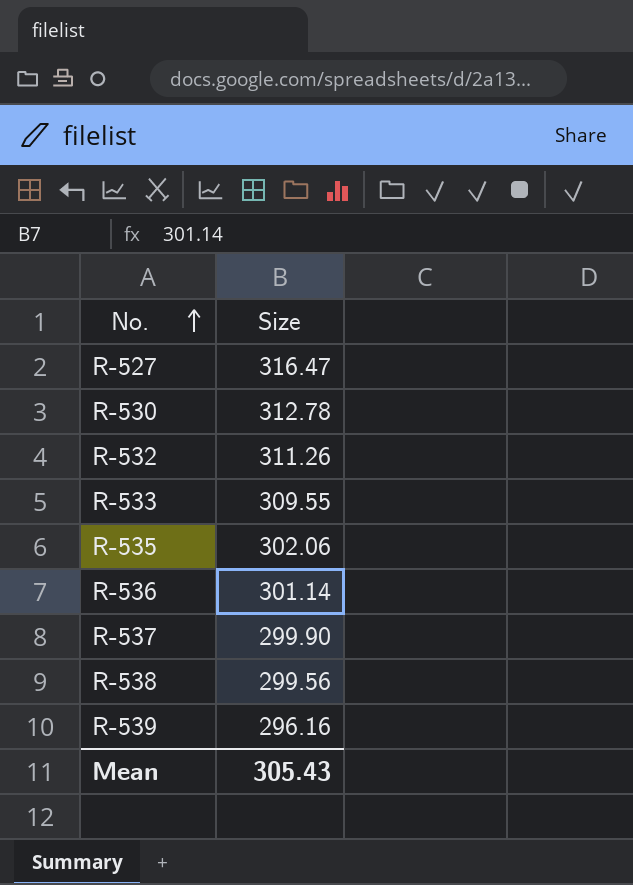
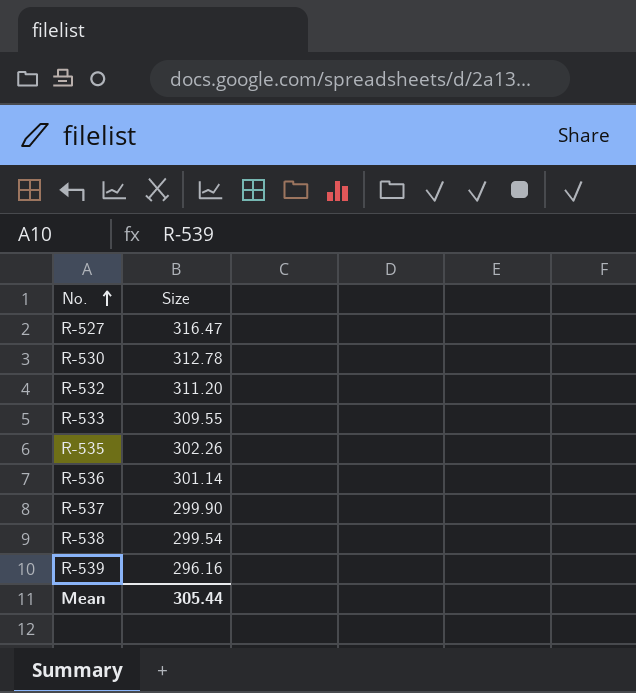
R-532 | Size: 311.26 -> 311.20
R-535 | Size: 302.06 -> 302.26
R-538 | Size: 299.56 -> 299.54
Mean | Size: 305.43 -> 305.44

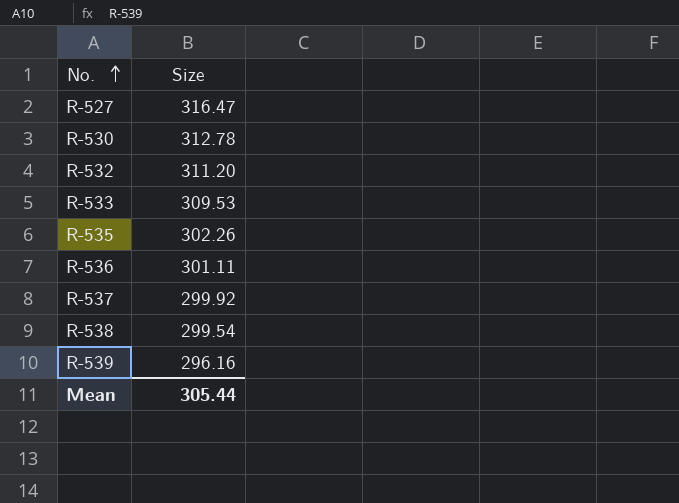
R-533 | Size: 309.55 -> 309.53
R-536 | Size: 301.14 -> 301.11
R-537 | Size: 299.90 -> 299.92

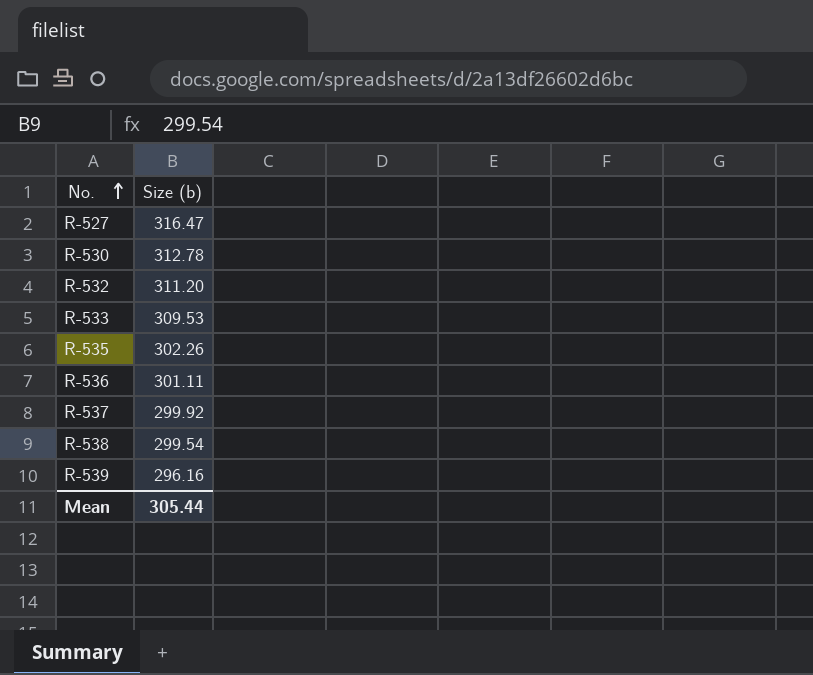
column name: Size -> Size (b)

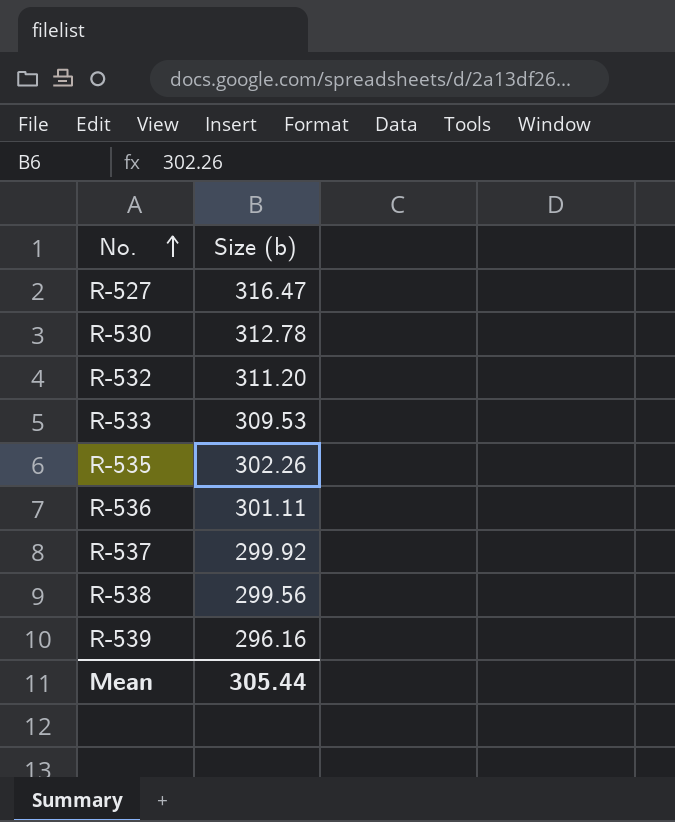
R-538 | Size (b): 299.54 -> 299.56

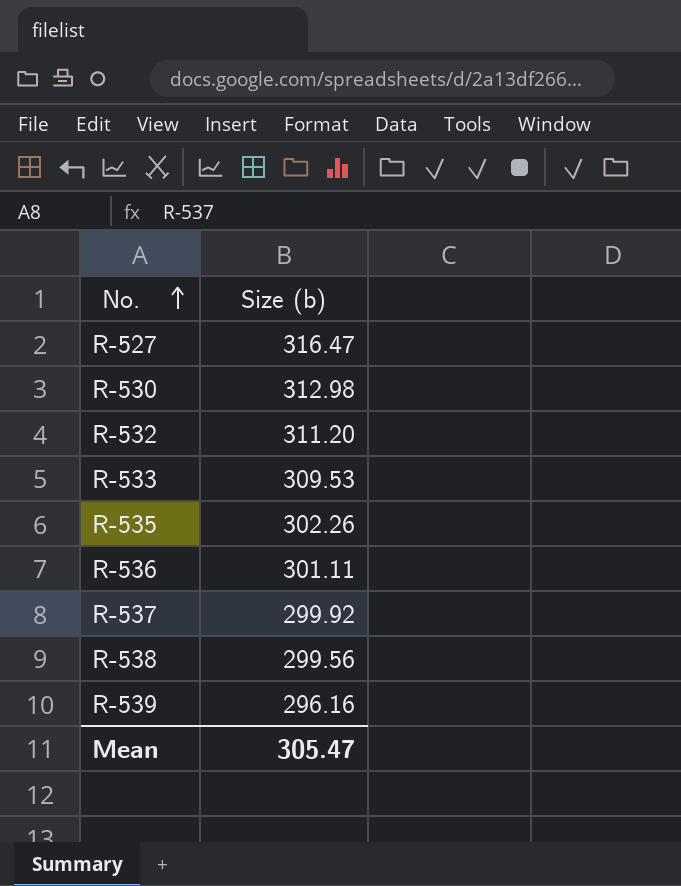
R-530 | Size (b): 312.78 -> 312.98
Mean | Size (b): 305.44 -> 305.47

